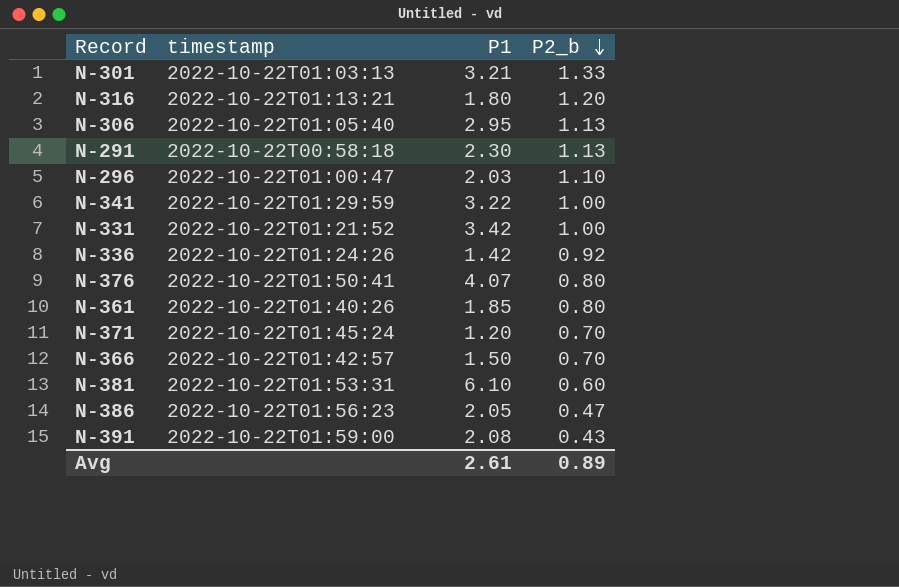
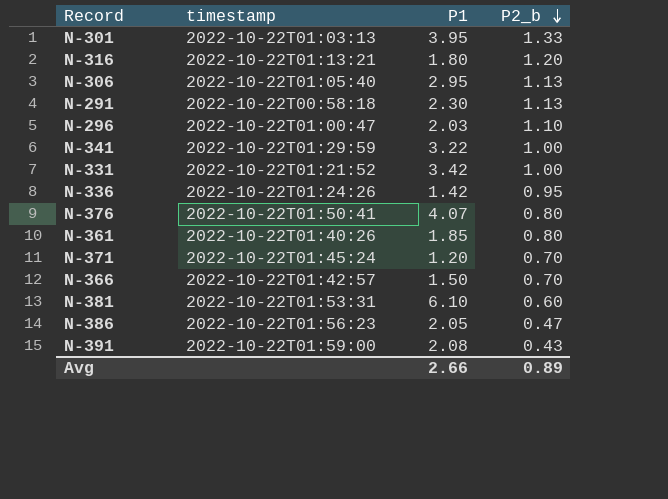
N-301 | P1: 3.21 -> 3.95
N-336 | P2_b: 0.92 -> 0.95
Avg | P1: 2.61 -> 2.66

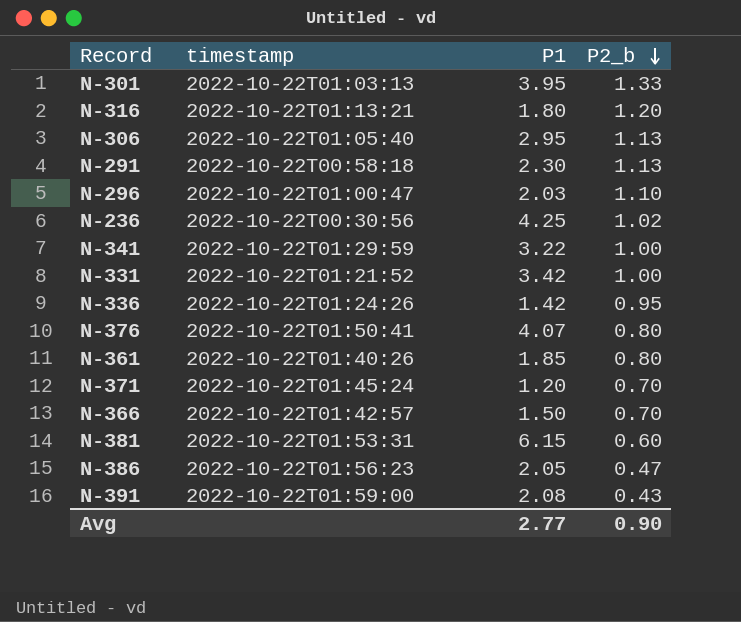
row N-236: none -> 2022-10-22T00:30:56 | 4.25 | 1.02
N-381 | P1: 6.10 -> 6.15
Avg | P1: 2.66 -> 2.77
Avg | P2_b: 0.89 -> 0.90

